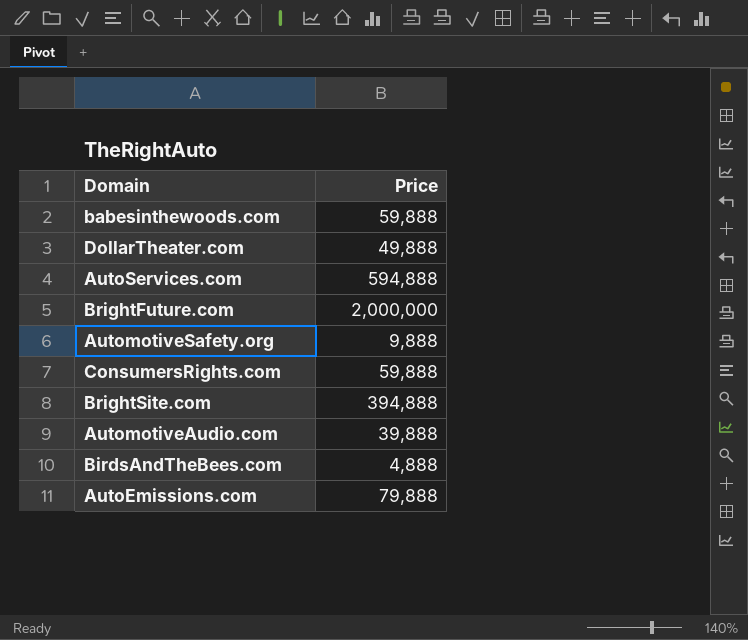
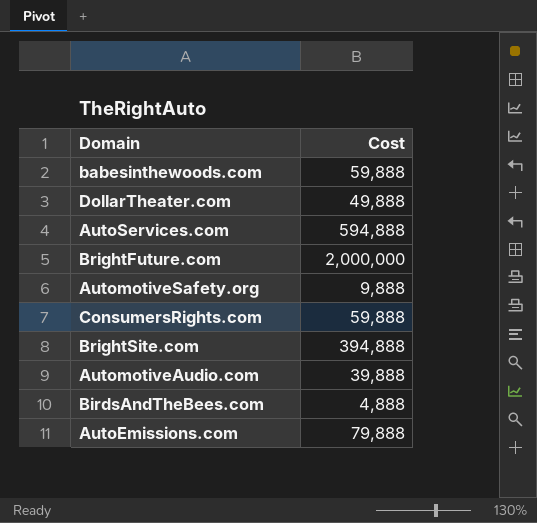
column name: Price -> Cost

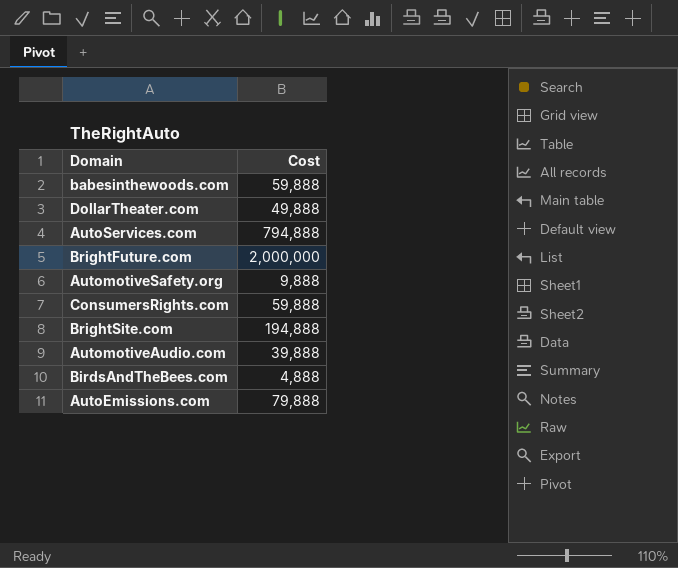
AutoServices.com | Cost: 594,888 -> 794,888
BrightSite.com | Cost: 394,888 -> 194,888

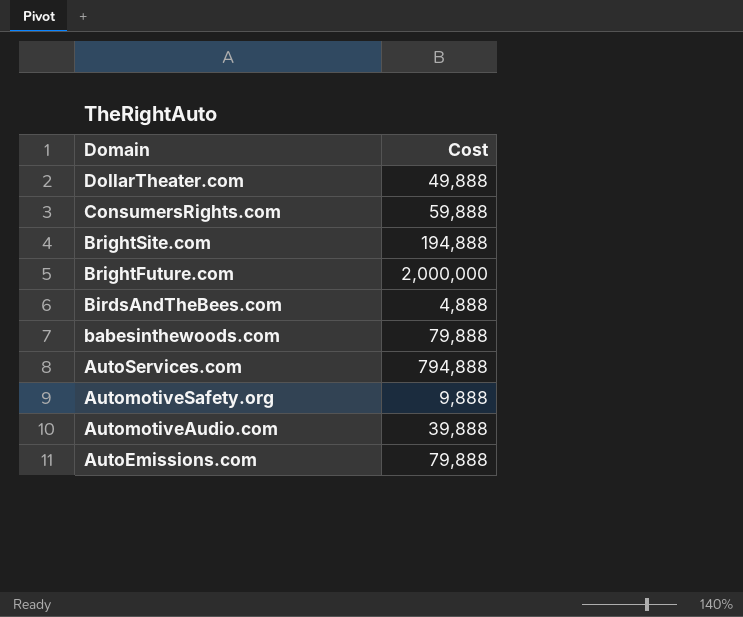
row order: none -> Domain descending
babesinthewoods.com | Cost: 59,888 -> 79,888

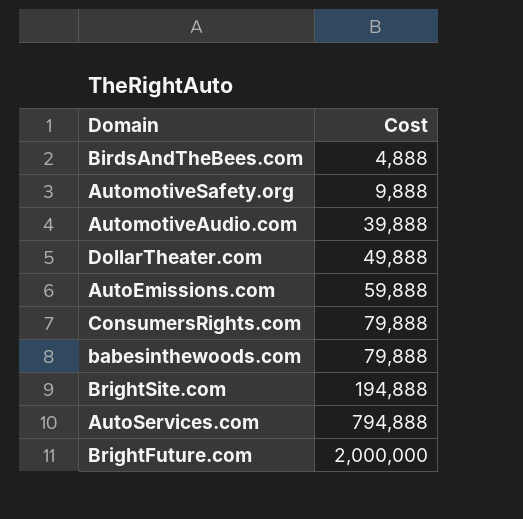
row order: Domain descending -> Cost ascending
AutoEmissions.com | Cost: 79,888 -> 59,888
ConsumersRights.com | Cost: 59,888 -> 79,888

